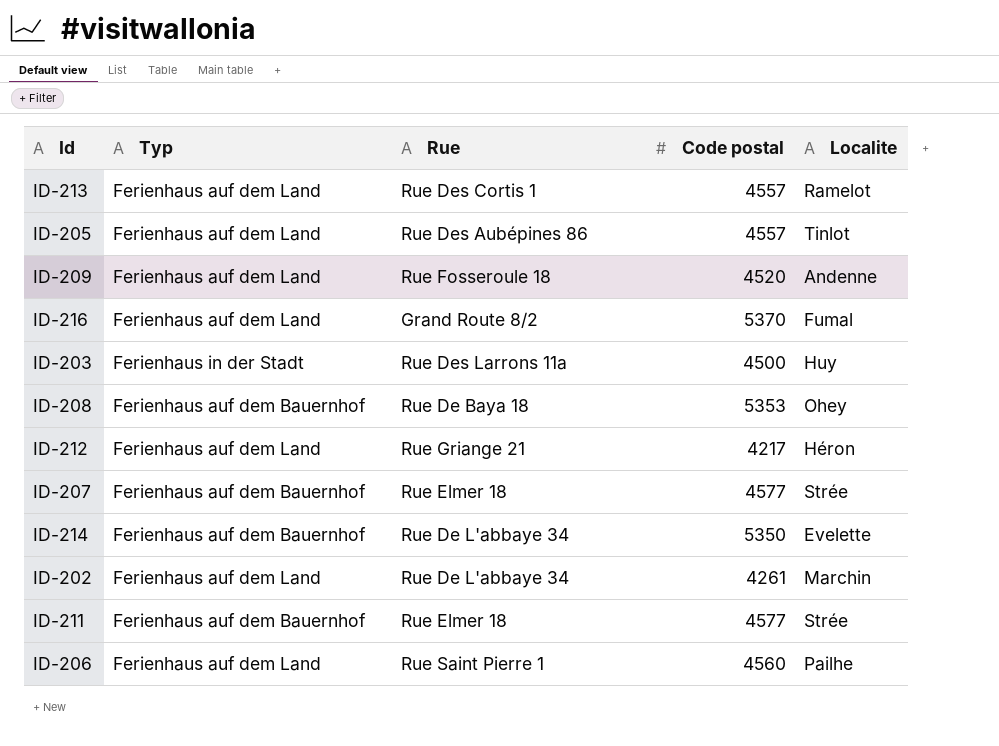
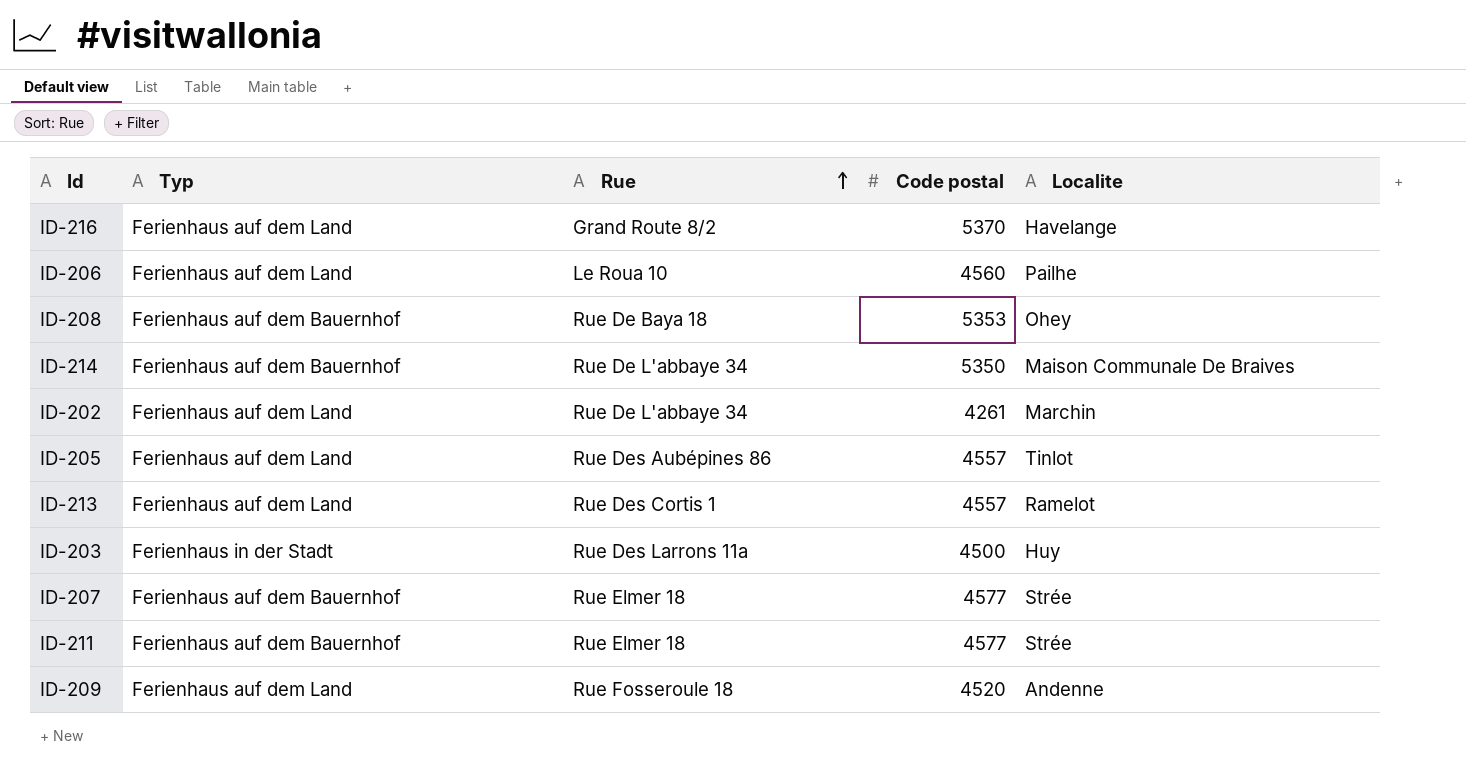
row order: none -> Rue ascending
row ID-212: Ferienhaus auf dem Land | Rue Griange 21 | 4217 | Héron -> none
ID-216 | Localite: Fumal -> Havelange
ID-206 | Rue: Rue Saint Pierre 1 -> Le Roua 10
ID-214 | Localite: Evelette -> Maison Communale De Braives

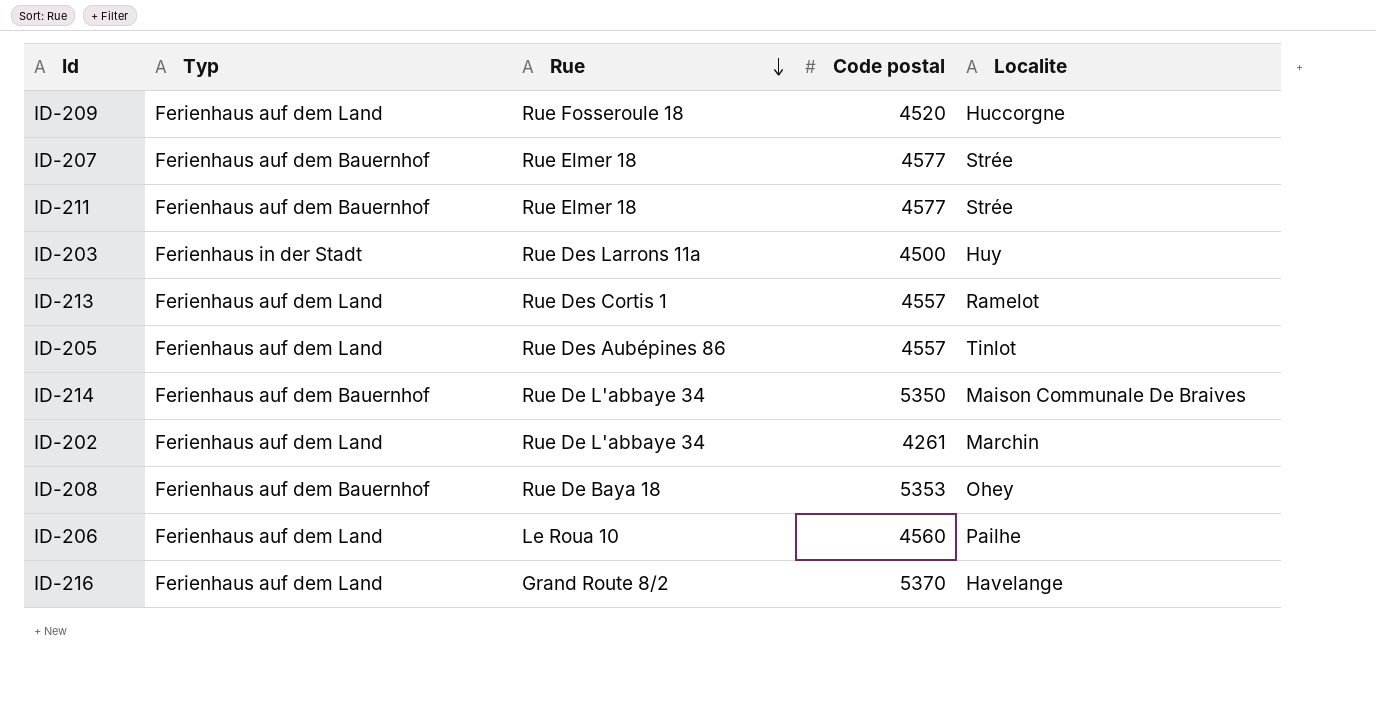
row order: Rue ascending -> Rue descending
ID-209 | Localite: Andenne -> Huccorgne

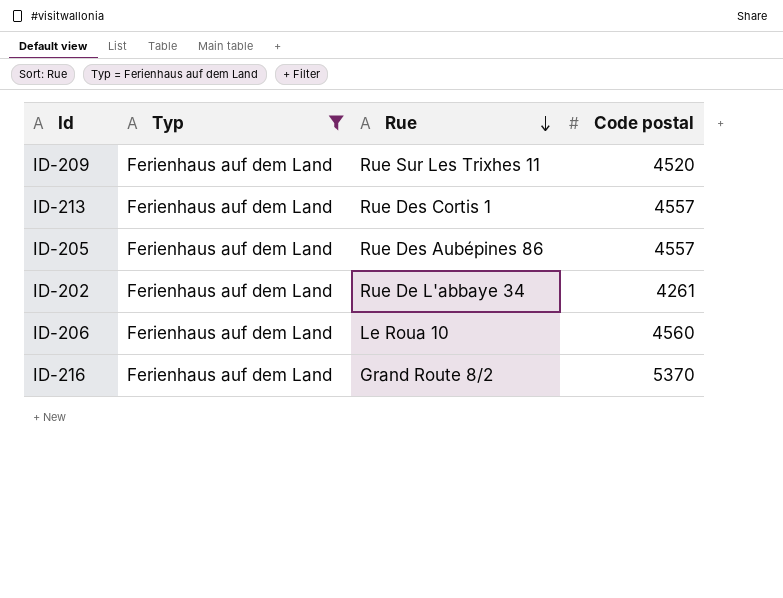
filter: none -> Typ = Ferienhaus auf dem Land
column Localite | position: 5 -> none
ID-209 | Rue: Rue Fosseroule 18 -> Rue Sur Les Trixhes 11

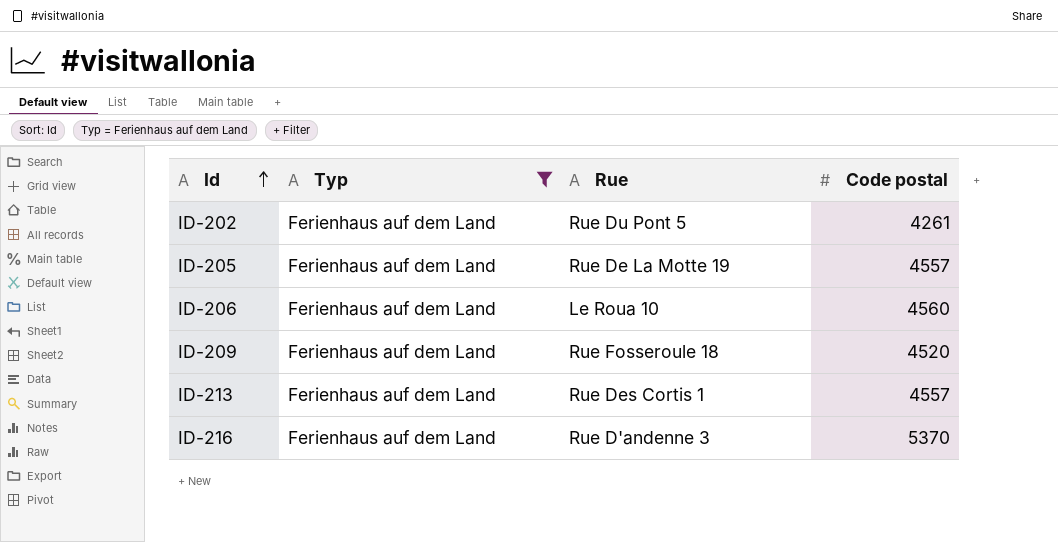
row order: Rue descending -> Id ascending
ID-202 | Rue: Rue De L'abbaye 34 -> Rue Du Pont 5
ID-205 | Rue: Rue Des Aubépines 86 -> Rue De La Motte 19
ID-209 | Rue: Rue Sur Les Trixhes 11 -> Rue Fosseroule 18
ID-216 | Rue: Grand Route 8/2 -> Rue D'andenne 3

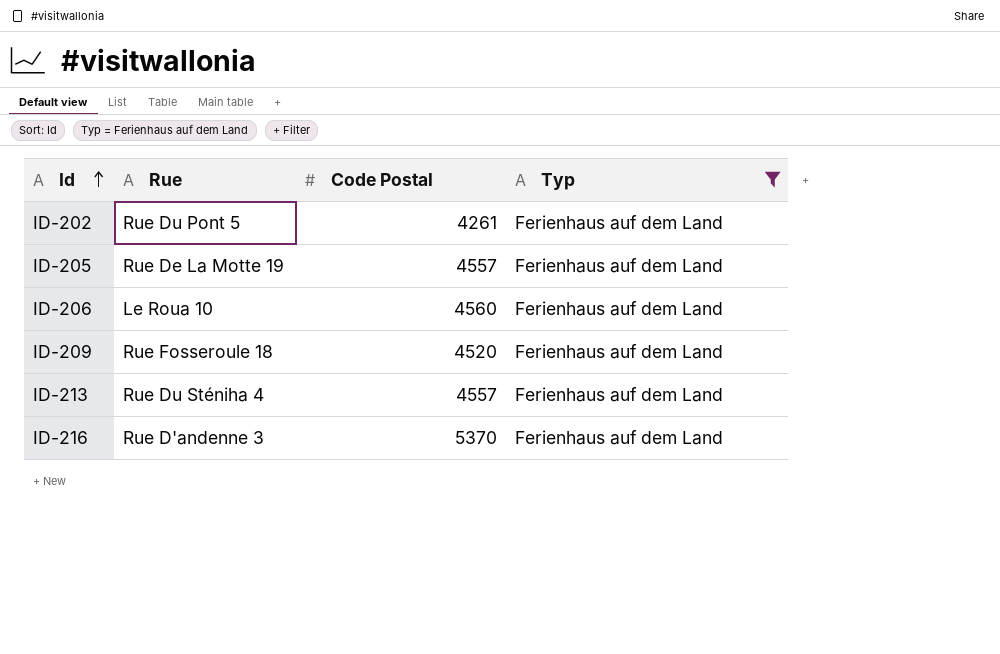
column name: Code postal -> Code Postal
column Typ | position: 2 -> 4
ID-213 | Rue: Rue Des Cortis 1 -> Rue Du Sténiha 4

